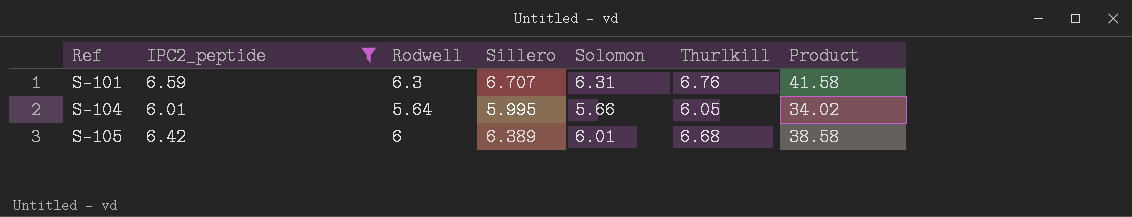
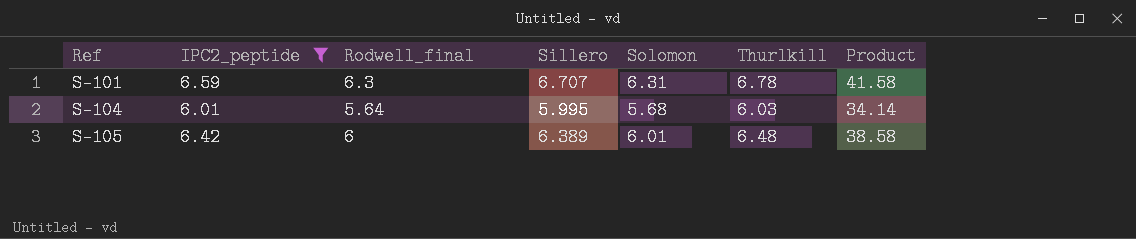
column name: Rodwell -> Rodwell_final
S-101 | Thurlkill: 6.76 -> 6.78
S-104 | Solomon: 5.66 -> 5.68
S-104 | Thurlkill: 6.05 -> 6.03
S-104 | Product: 34.02 -> 34.14
S-105 | Thurlkill: 6.68 -> 6.48

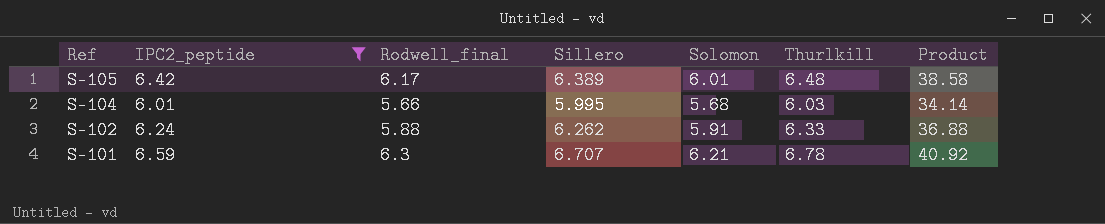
row order: Ref ascending -> Ref descending
S-105 | Rodwell_final: 6 -> 6.17
S-104 | Rodwell_final: 5.64 -> 5.66
row S-102: none -> 6.24 | 5.88 | 6.262 | 5.91 | 6.33 | 36.88
S-101 | Solomon: 6.31 -> 6.21
S-101 | Product: 41.58 -> 40.92

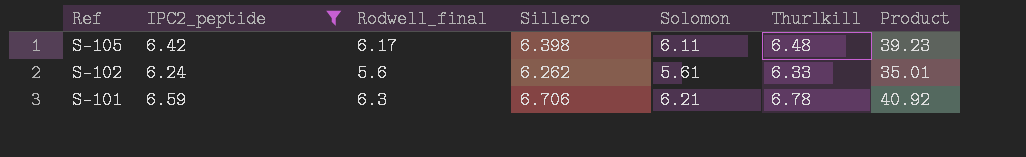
row S-104: 6.01 | 5.66 | 5.995 | 5.68 | 6.03 | 34.14 -> none
S-105 | Sillero: 6.389 -> 6.398
S-105 | Solomon: 6.01 -> 6.11
S-105 | Product: 38.58 -> 39.23
S-102 | Rodwell_final: 5.88 -> 5.6
S-102 | Solomon: 5.91 -> 5.61
S-102 | Product: 36.88 -> 35.01
S-101 | Sillero: 6.707 -> 6.706

